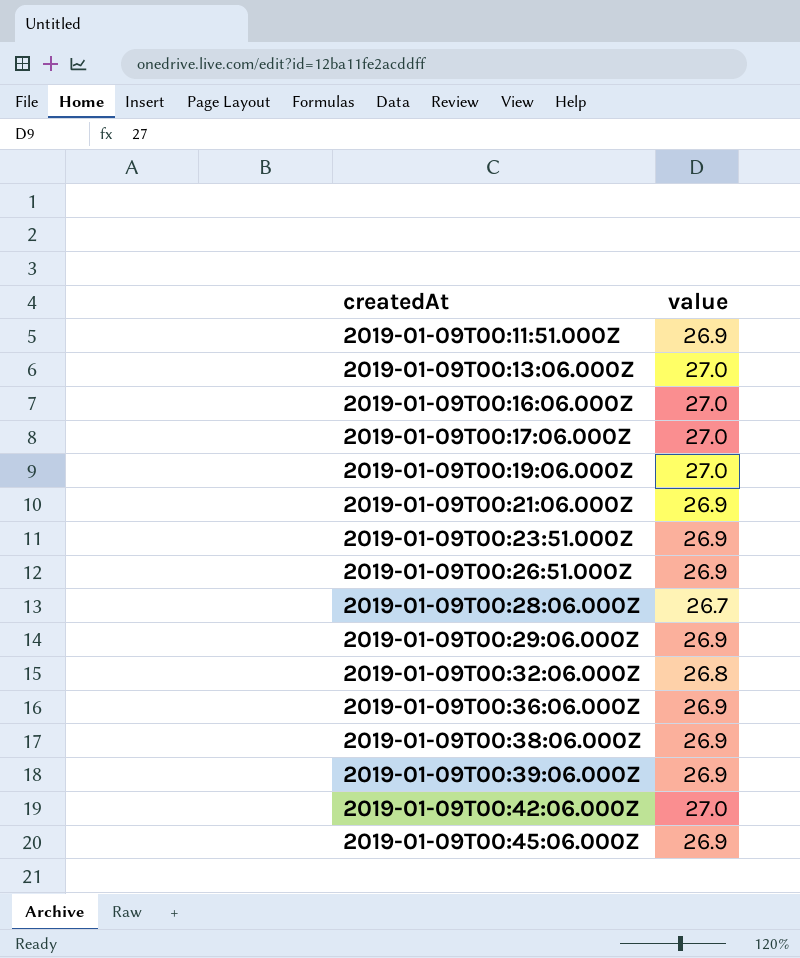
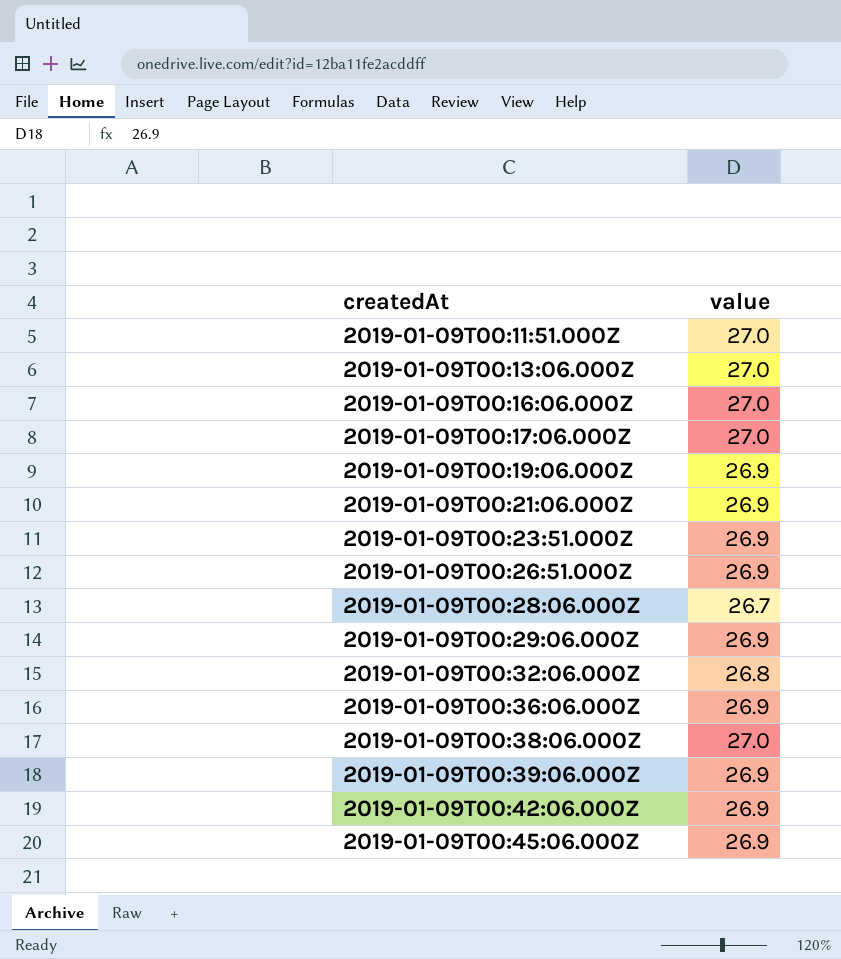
2019-01-09T00:11:51.000Z | value: 26.9 -> 27.0
2019-01-09T00:19:06.000Z | value: 27.0 -> 26.9
2019-01-09T00:38:06.000Z | value: 26.9 -> 27.0
2019-01-09T00:42:06.000Z | value: 27.0 -> 26.9

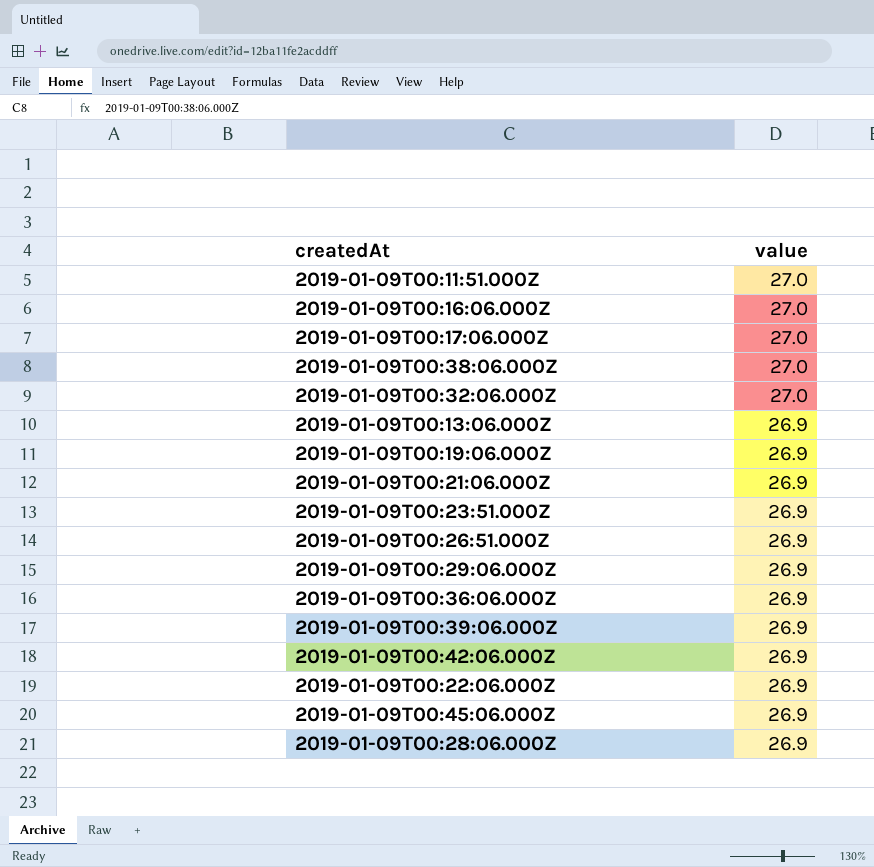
row order: createdAt ascending -> value descending
2019-01-09T00:32:06.000Z | value: 26.8 -> 27.0
2019-01-09T00:13:06.000Z | value: 27.0 -> 26.9
row 2019-01-09T00:22:06.000Z: none -> 26.9
2019-01-09T00:28:06.000Z | value: 26.7 -> 26.9

